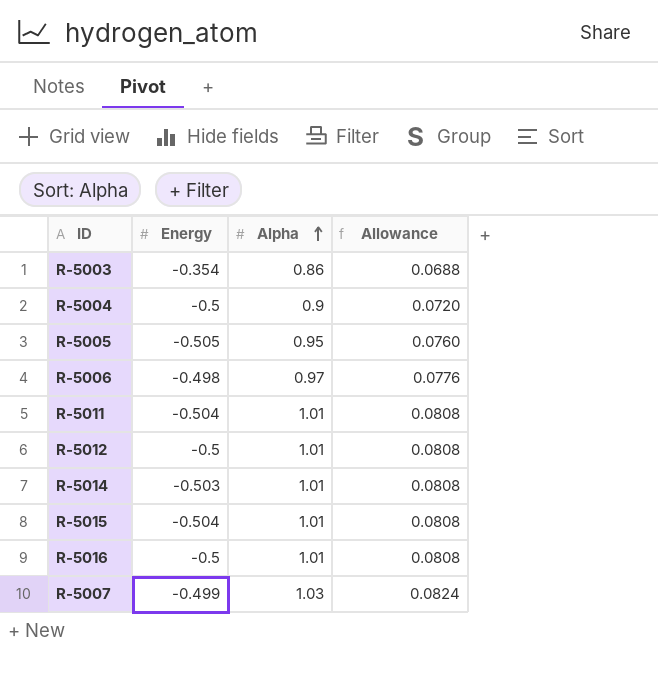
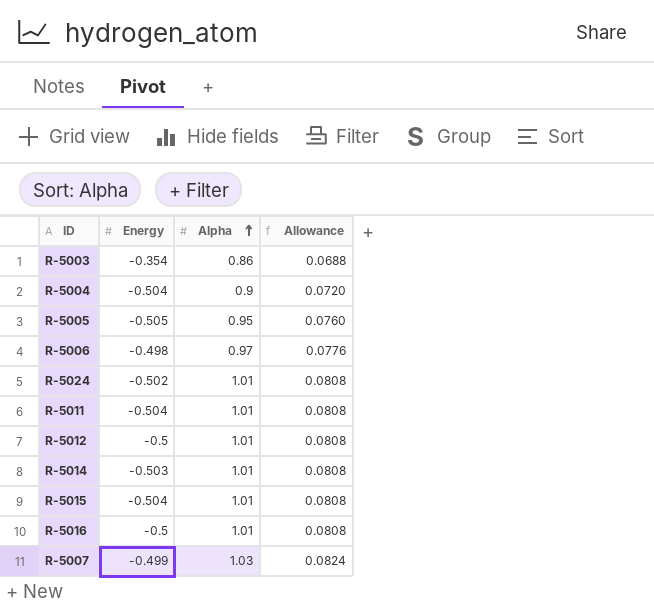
R-5004 | Energy: -0.5 -> -0.504
row R-5024: none -> -0.502 | 1.01 | 0.0808

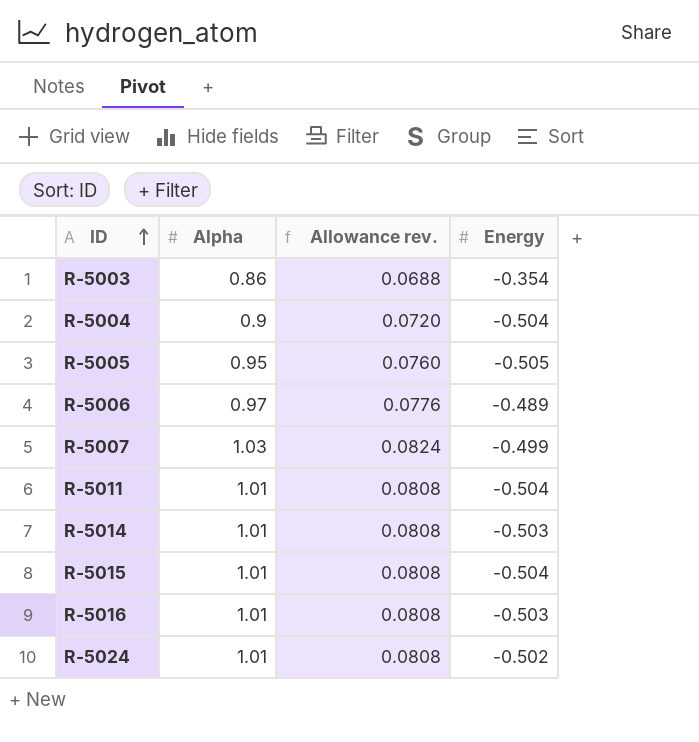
row order: Alpha ascending -> ID ascending
column name: Allowance -> Allowance rev.
column Energy | position: 2 -> 4
row R-5012: -0.5 | 1.01 | 0.0808 -> none
R-5006 | Energy: -0.498 -> -0.489
R-5016 | Energy: -0.5 -> -0.503

